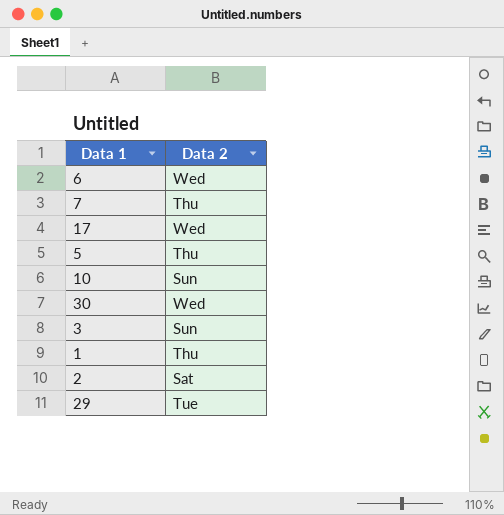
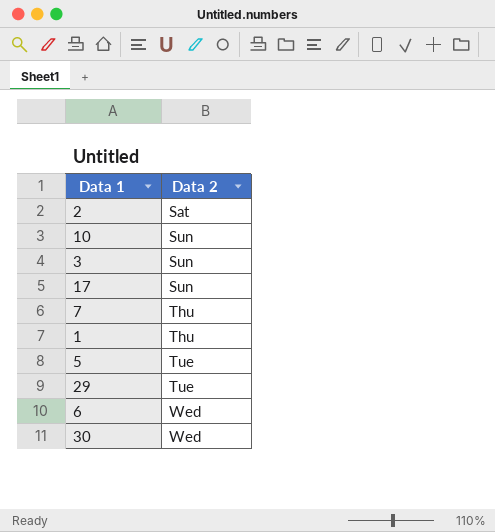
row order: none -> Data 2 ascending
17 | Data 2: Wed -> Sun
5 | Data 2: Thu -> Tue

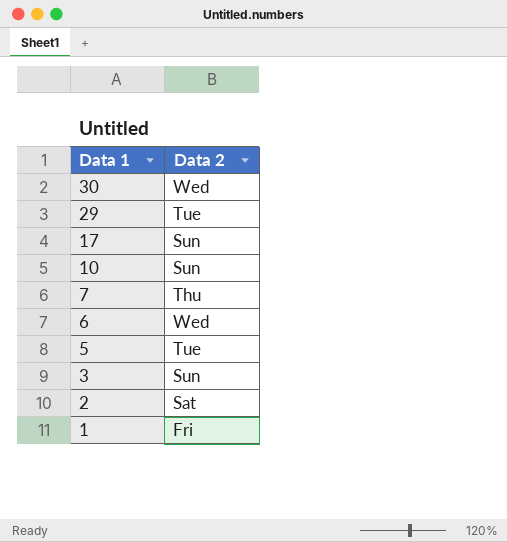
row order: Data 2 ascending -> Data 1 descending
1 | Data 2: Thu -> Fri

